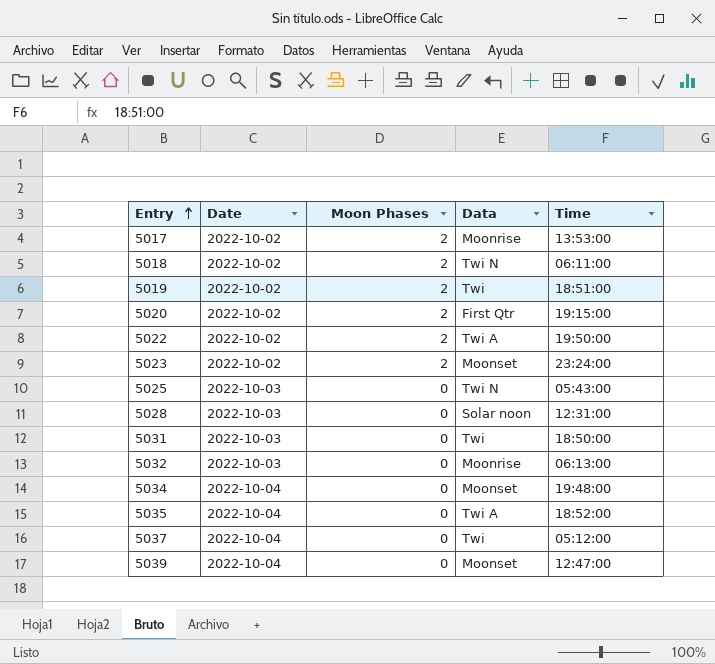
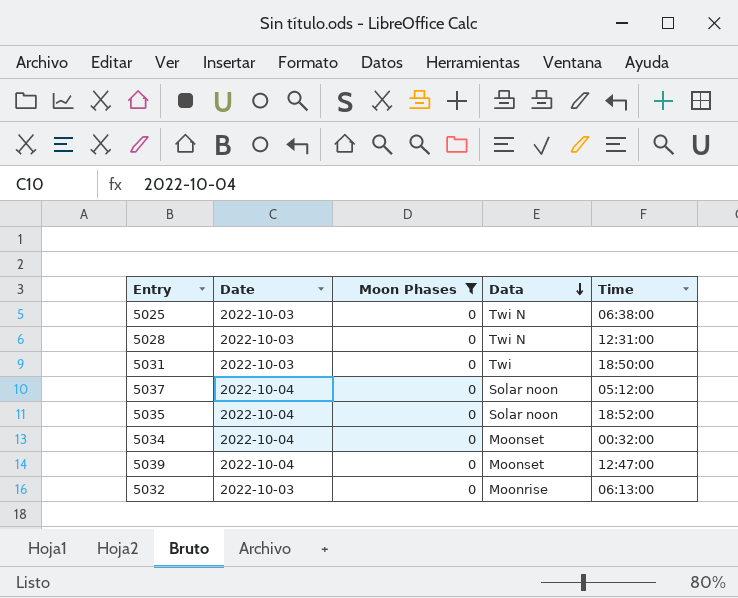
filter: none -> Moon Phases = 0
row order: Entry ascending -> Data descending
5025 | Time: 05:43:00 -> 06:38:00
5028 | Data: Solar noon -> Twi N
5037 | Data: Twi -> Solar noon
5035 | Data: Twi A -> Solar noon
5034 | Time: 19:48:00 -> 00:32:00

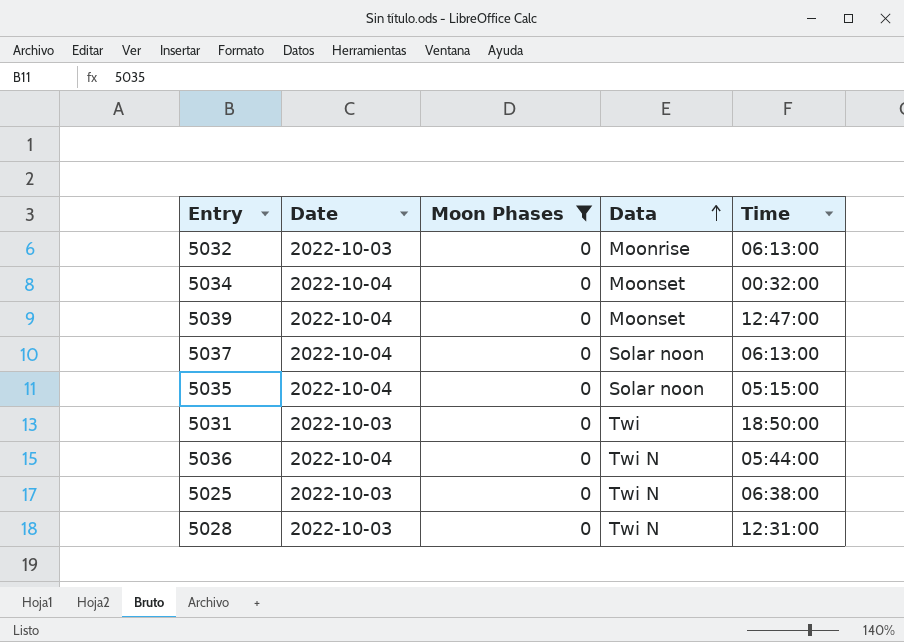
row order: Data descending -> Data ascending
5037 | Time: 05:12:00 -> 06:13:00
5035 | Time: 18:52:00 -> 05:15:00
row 5036: none -> 2022-10-04 | 0 | Twi N | 05:44:00

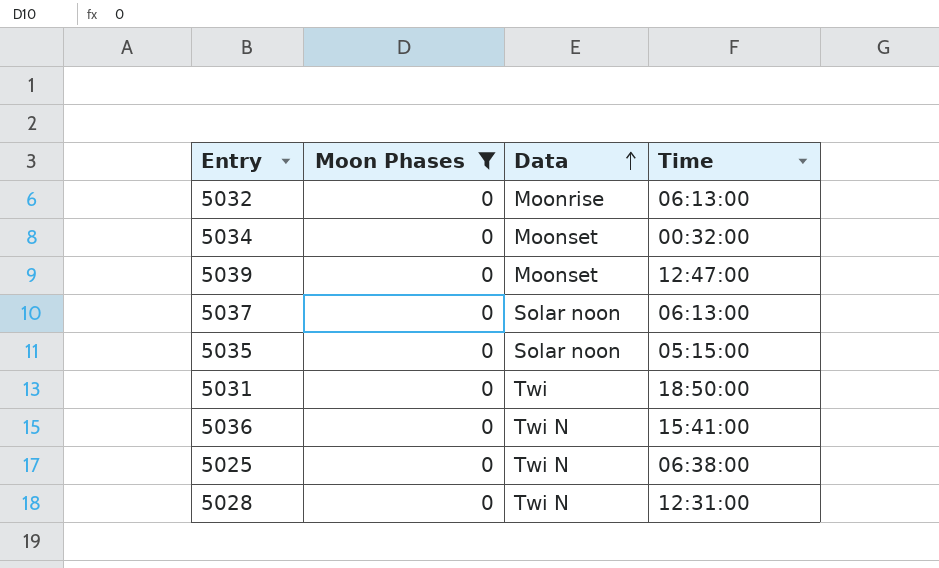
column Date | position: 2 -> none
5036 | Time: 05:44:00 -> 15:41:00

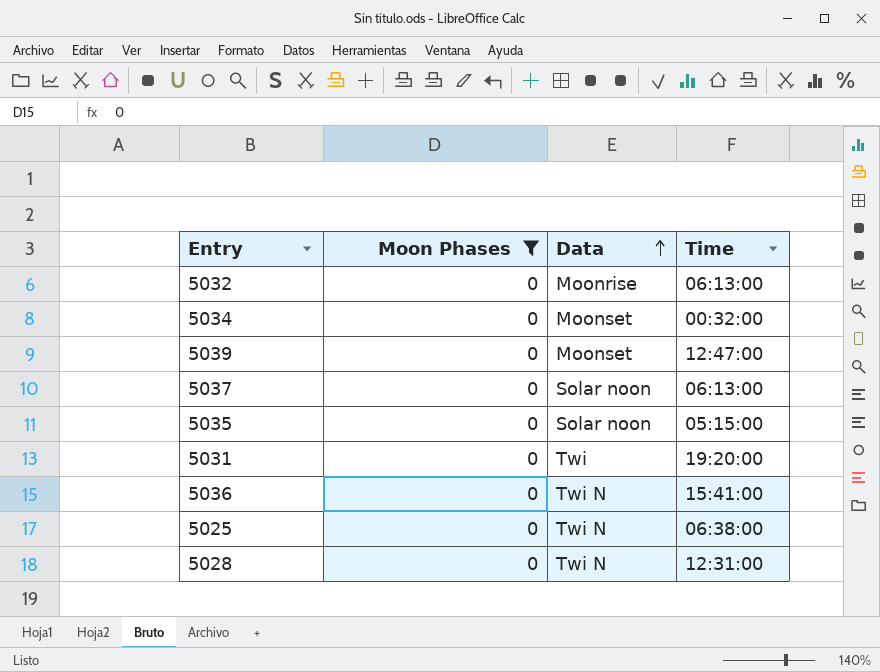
5031 | Time: 18:50:00 -> 19:20:00

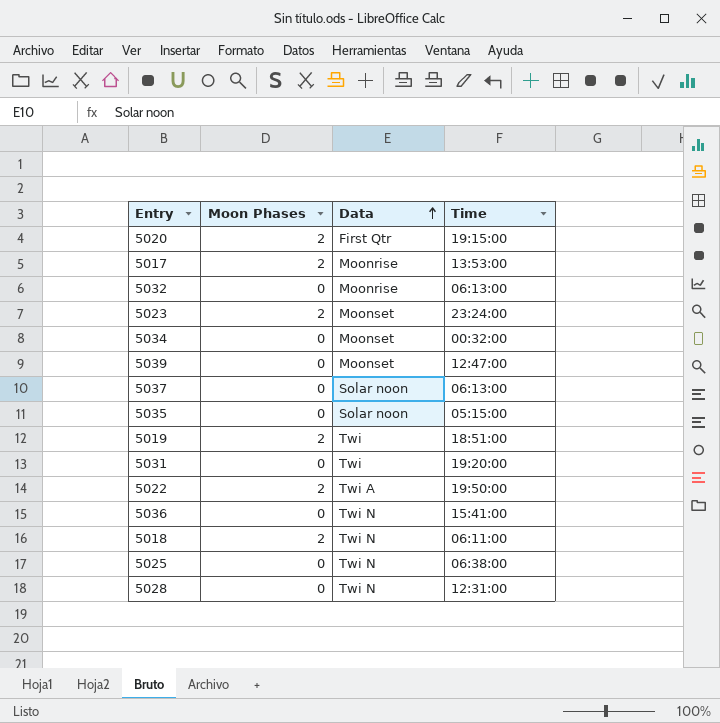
filter: Moon Phases = 0 -> none

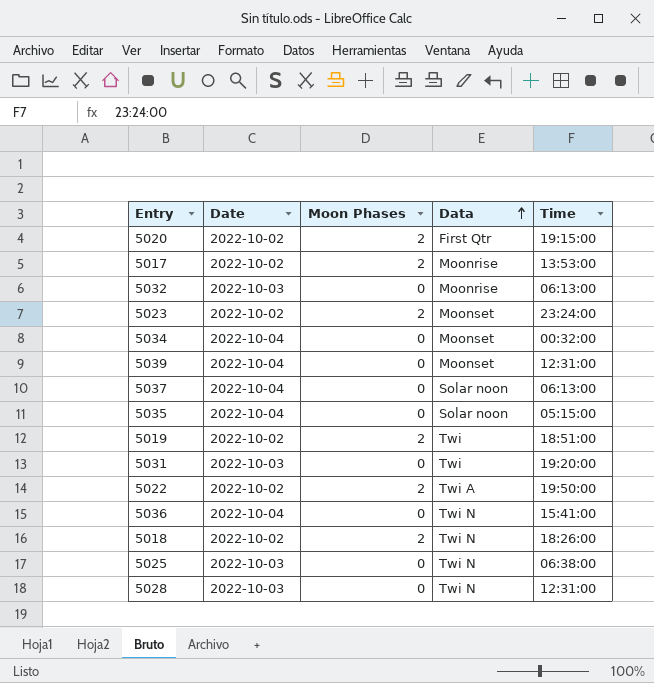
column Date | position: none -> 2
5039 | Time: 12:47:00 -> 12:31:00
5018 | Time: 06:11:00 -> 18:26:00

